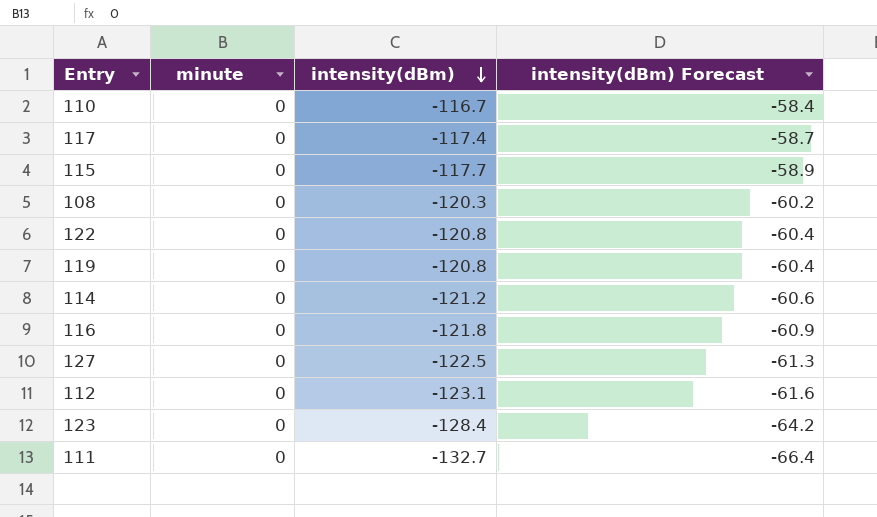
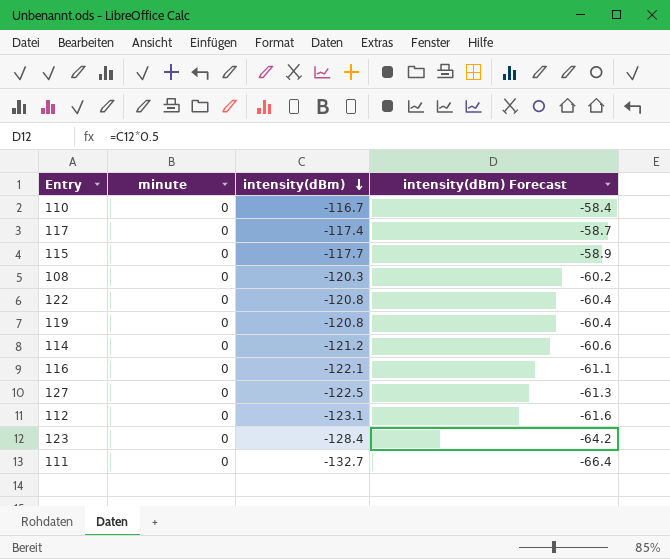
116 | intensity(dBm): -121.8 -> -122.1
116 | intensity(dBm) Forecast: -60.9 -> -61.1

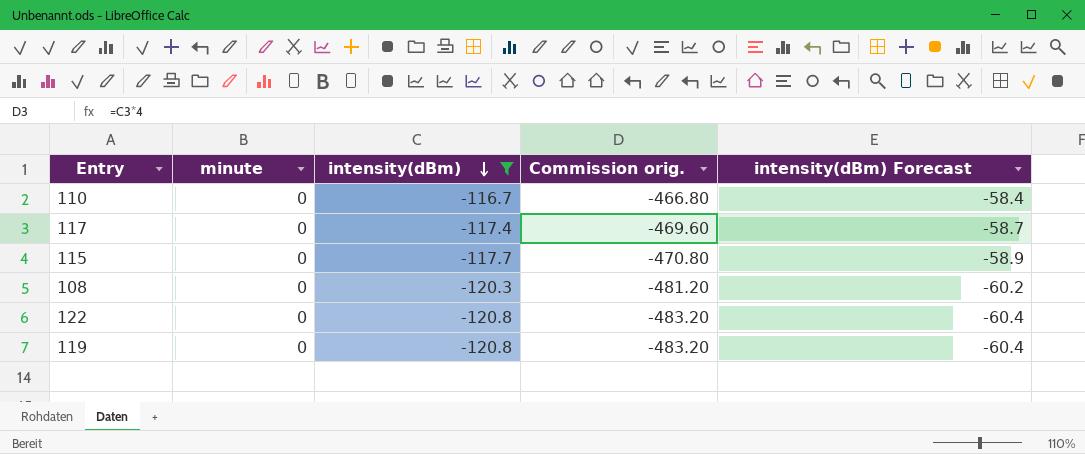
filter: none -> intensity(dBm) >= -120.8
column Commission orig. | formula: none -> [intensity(dBm)] * 4

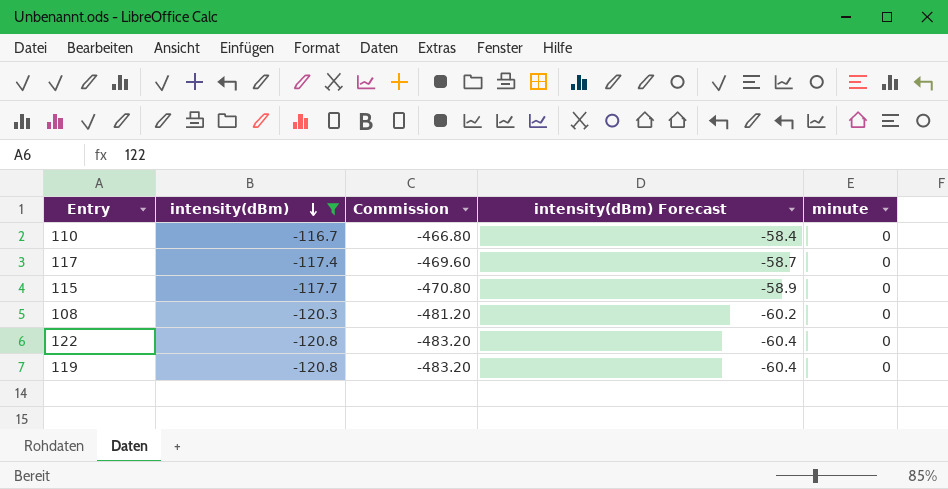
column name: Commission orig. -> Commission
column minute | position: 2 -> 5

